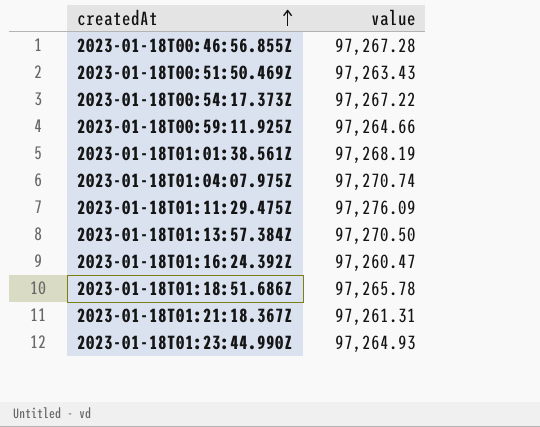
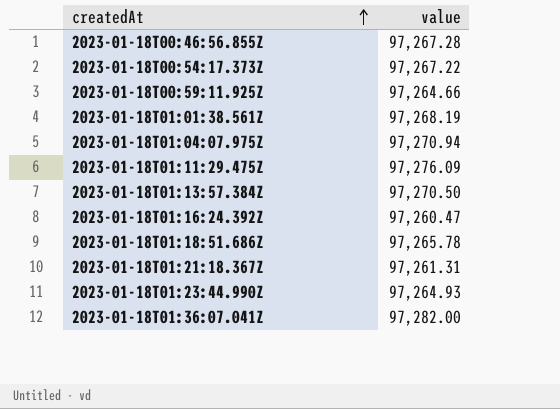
row 2023-01-18T00:51:50.469Z: 97,263.43 -> none
2023-01-18T01:04:07.975Z | value: 97,270.74 -> 97,270.94
row 2023-01-18T01:36:07.041Z: none -> 97,282.00

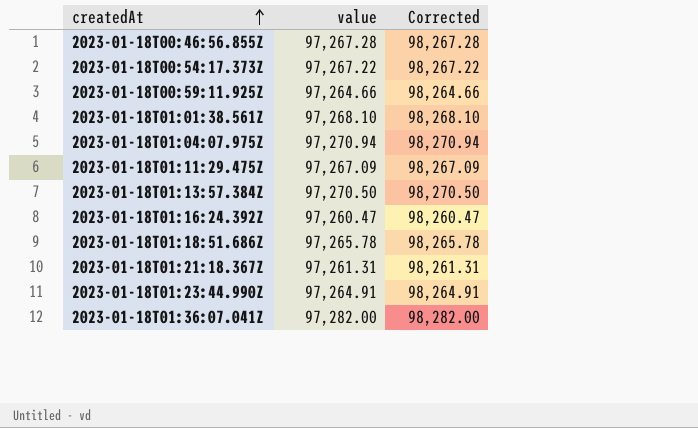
column Corrected | formula: none -> [value] + 1000
2023-01-18T01:01:38.561Z | value: 97,268.19 -> 97,268.10
2023-01-18T01:11:29.475Z | value: 97,276.09 -> 97,267.09
2023-01-18T01:23:44.990Z | value: 97,264.93 -> 97,264.91

